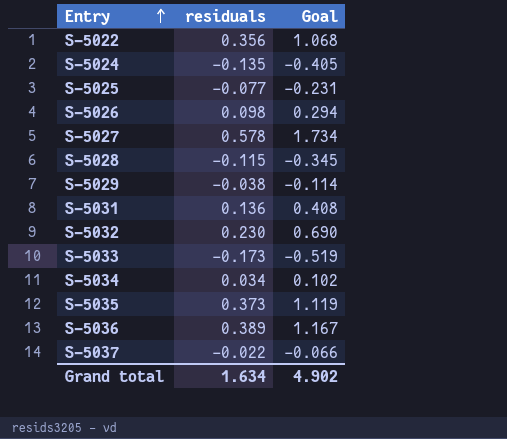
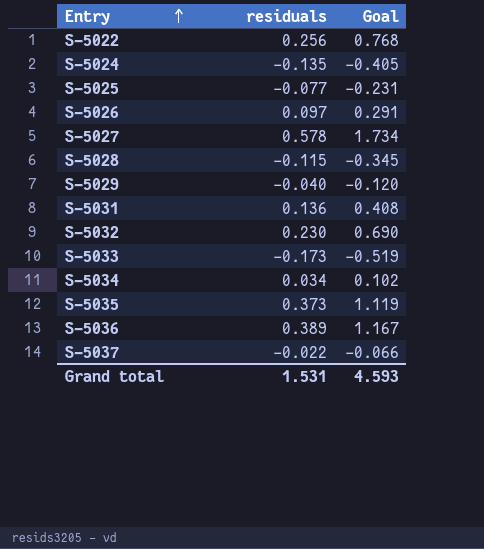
S-5022 | residuals: 0.356 -> 0.256
S-5022 | Goal: 1.068 -> 0.768
S-5026 | residuals: 0.098 -> 0.097
S-5026 | Goal: 0.294 -> 0.291
S-5029 | residuals: -0.038 -> -0.040
S-5029 | Goal: -0.114 -> -0.120
Grand total | residuals: 1.634 -> 1.531
Grand total | Goal: 4.902 -> 4.593

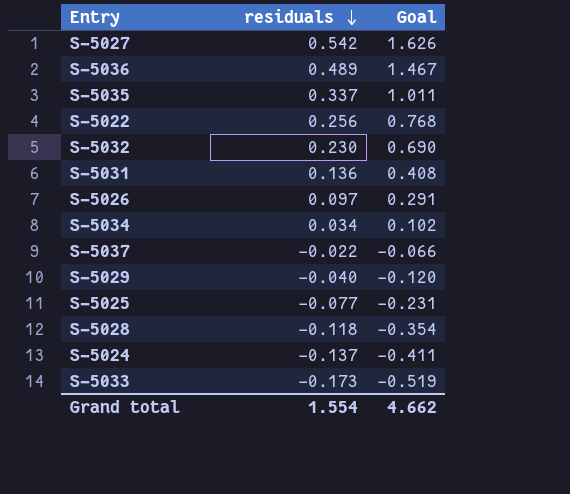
row order: Entry ascending -> residuals descending
S-5027 | residuals: 0.578 -> 0.542
S-5027 | Goal: 1.734 -> 1.626
S-5036 | residuals: 0.389 -> 0.489
S-5036 | Goal: 1.167 -> 1.467
S-5035 | residuals: 0.373 -> 0.337
S-5035 | Goal: 1.119 -> 1.011
S-5028 | residuals: -0.115 -> -0.118
S-5028 | Goal: -0.345 -> -0.354
S-5024 | residuals: -0.135 -> -0.137
S-5024 | Goal: -0.405 -> -0.411
Grand total | residuals: 1.531 -> 1.554
Grand total | Goal: 4.593 -> 4.662

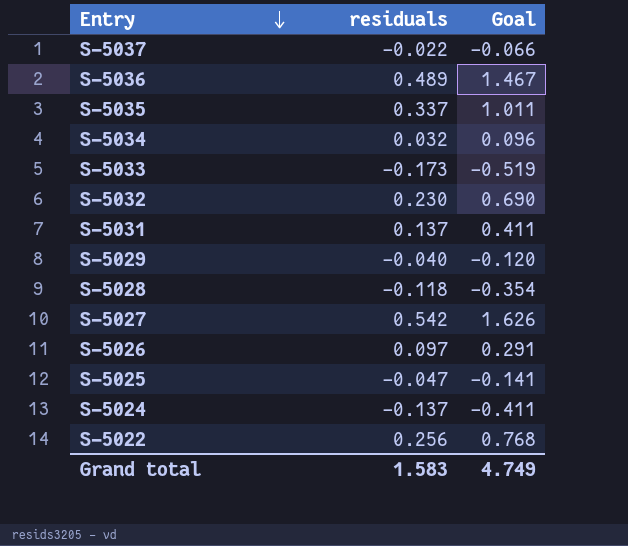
row order: residuals descending -> Entry descending
S-5034 | residuals: 0.034 -> 0.032
S-5034 | Goal: 0.102 -> 0.096
S-5031 | residuals: 0.136 -> 0.137
S-5031 | Goal: 0.408 -> 0.411
S-5025 | residuals: -0.077 -> -0.047
S-5025 | Goal: -0.231 -> -0.141
Grand total | residuals: 1.554 -> 1.583
Grand total | Goal: 4.662 -> 4.749

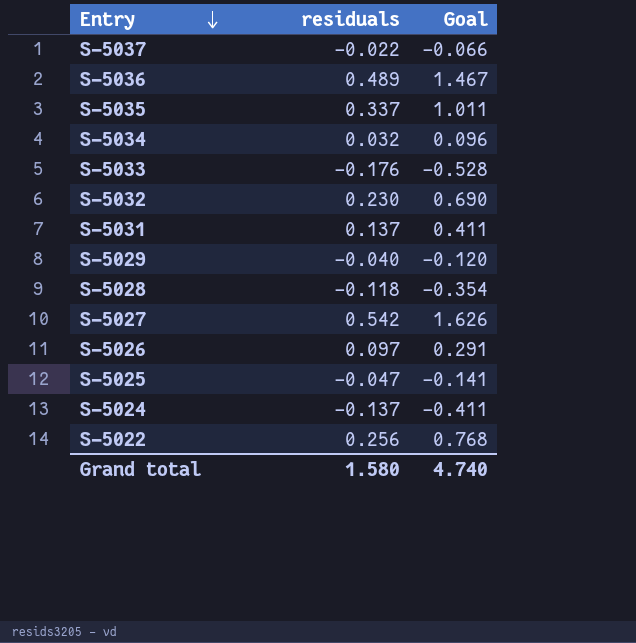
S-5033 | residuals: -0.173 -> -0.176
S-5033 | Goal: -0.519 -> -0.528
Grand total | residuals: 1.583 -> 1.580
Grand total | Goal: 4.749 -> 4.740

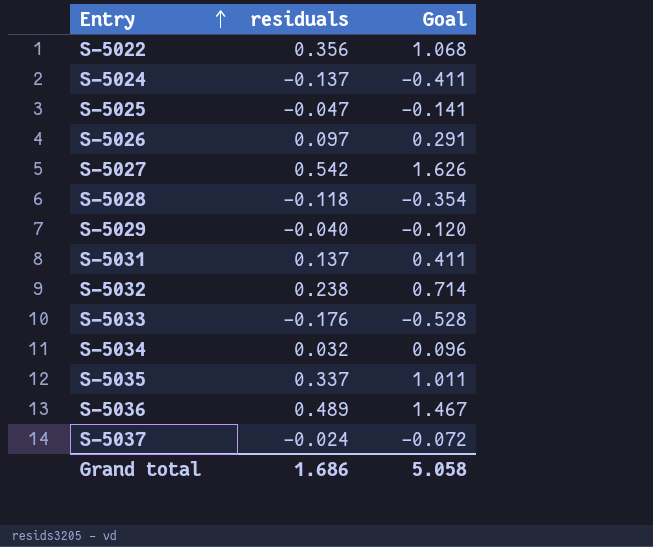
row order: Entry descending -> Entry ascending
S-5022 | residuals: 0.256 -> 0.356
S-5022 | Goal: 0.768 -> 1.068
S-5032 | residuals: 0.230 -> 0.238
S-5032 | Goal: 0.690 -> 0.714
S-5037 | residuals: -0.022 -> -0.024
S-5037 | Goal: -0.066 -> -0.072
Grand total | residuals: 1.580 -> 1.686
Grand total | Goal: 4.740 -> 5.058

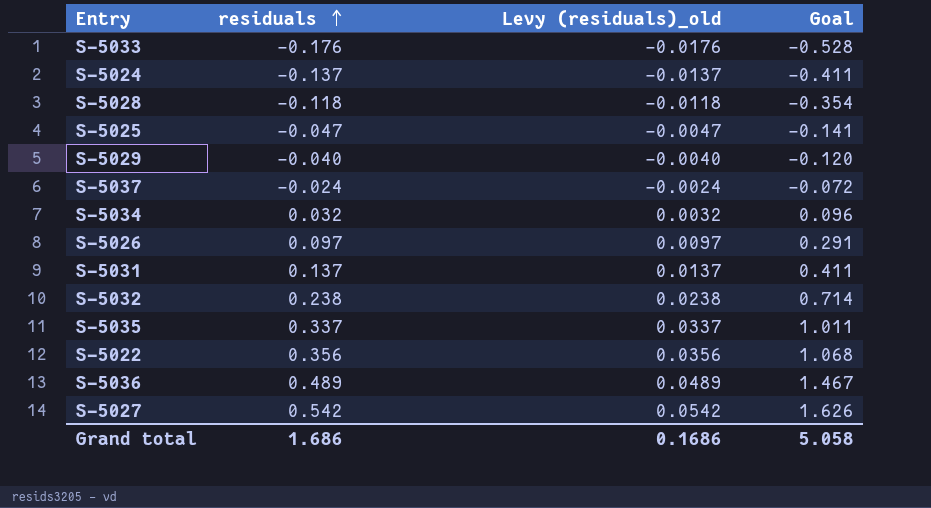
row order: Entry ascending -> residuals ascending
column Levy (residuals)_old | formula: none -> [residuals] * 0.1

